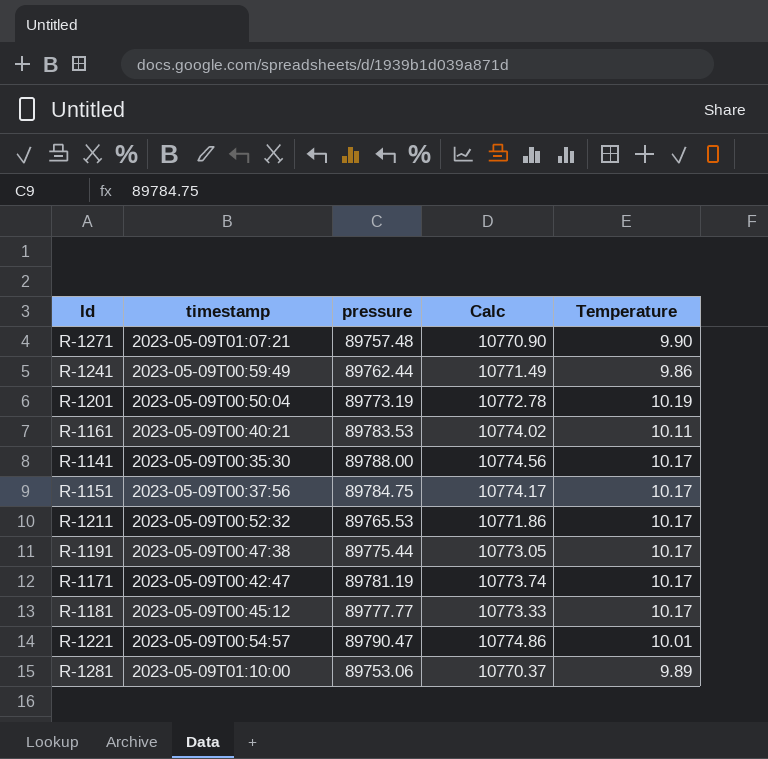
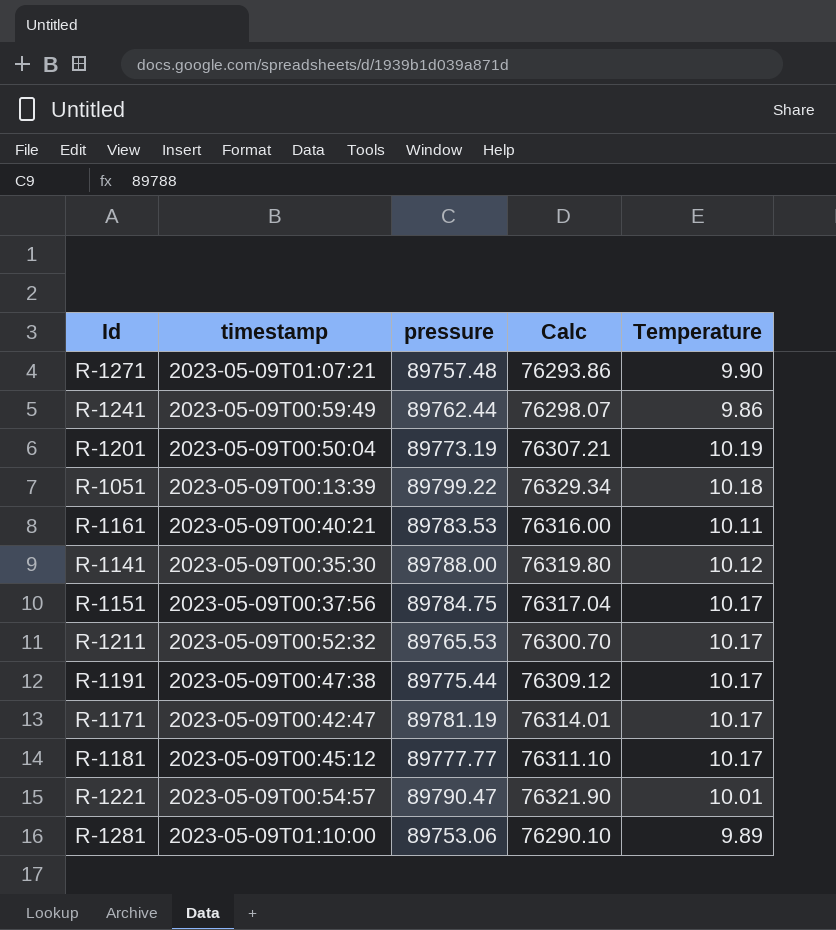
column Calc | formula: [pressure] * 0.12 -> [pressure] * 0.85
row R-1051: none -> 2023-05-09T00:13:39 | 89799.22 | 76329.34 | 10.18
R-1141 | Temperature: 10.17 -> 10.12

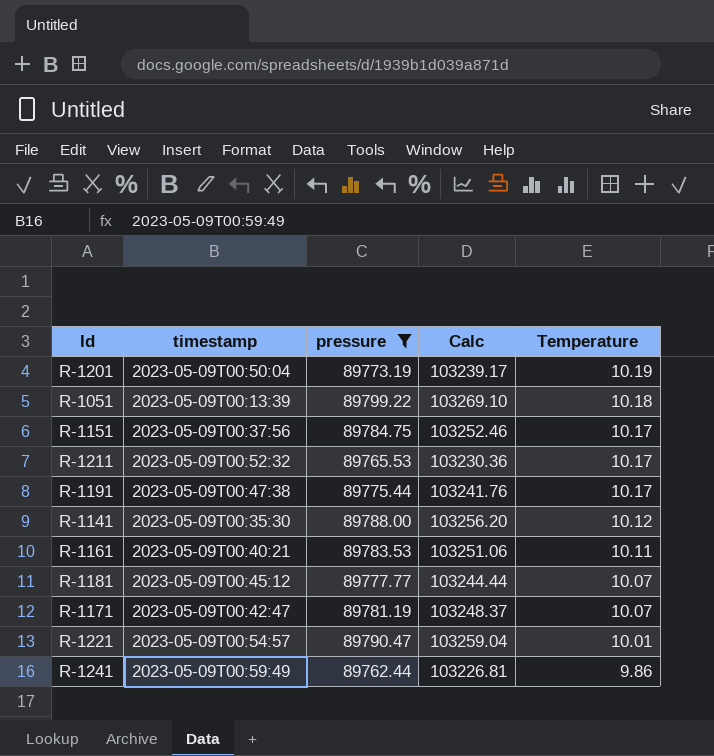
filter: none -> pressure >= 89762.44
row order: none -> Temperature descending
column Calc | formula: [pressure] * 0.85 -> [pressure] * 1.15
R-1181 | Temperature: 10.17 -> 10.07
R-1171 | Temperature: 10.17 -> 10.07

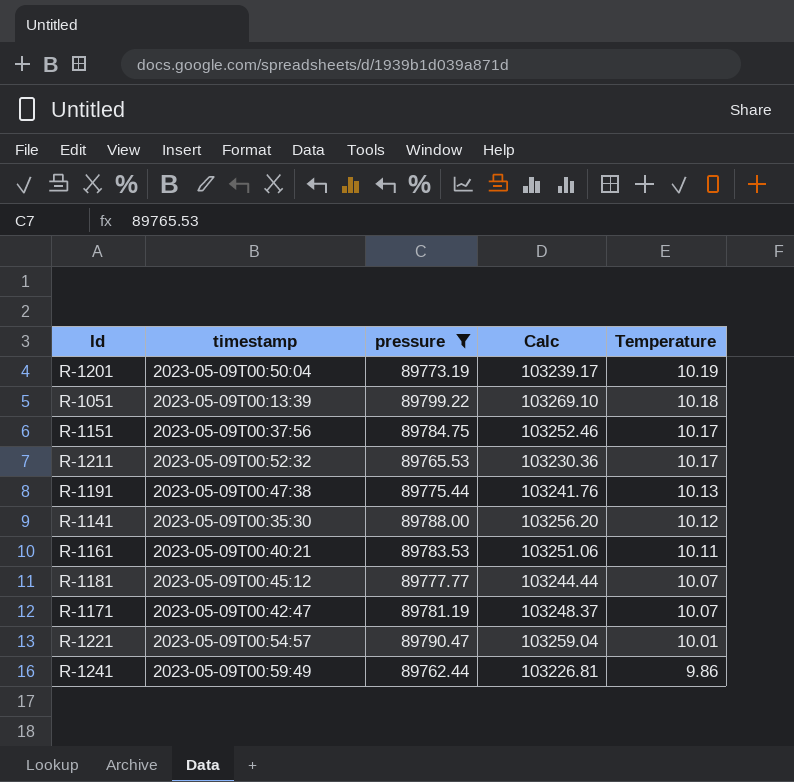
R-1191 | Temperature: 10.17 -> 10.13

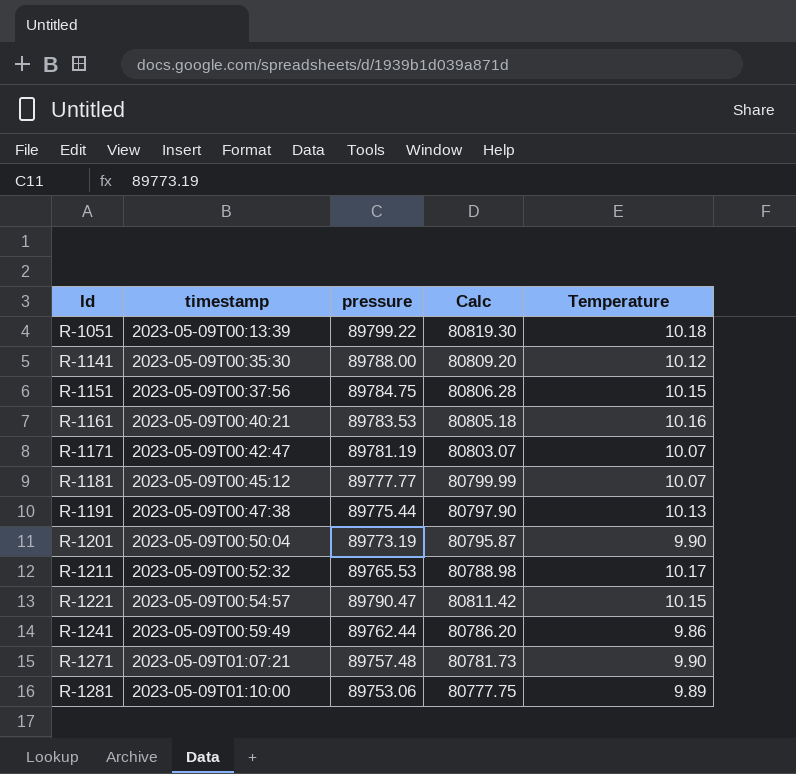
filter: pressure >= 89762.44 -> none
row order: Temperature descending -> Id ascending
column Calc | formula: [pressure] * 1.15 -> [pressure] * 0.9
R-1151 | Temperature: 10.17 -> 10.15
R-1161 | Temperature: 10.11 -> 10.16
R-1201 | Temperature: 10.19 -> 9.90
R-1221 | Temperature: 10.01 -> 10.15

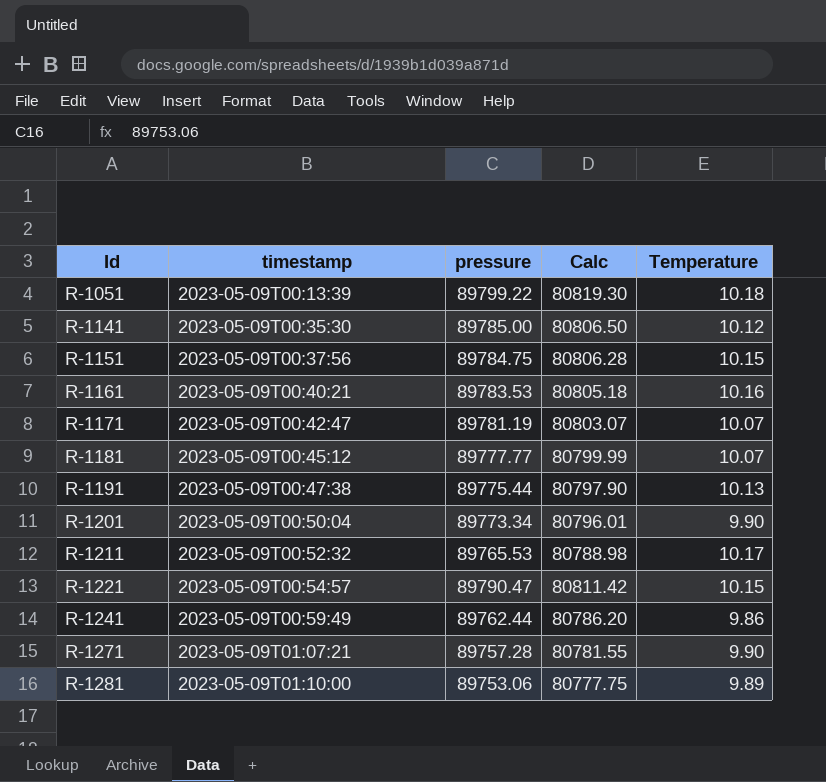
R-1141 | pressure: 89788.00 -> 89785.00
R-1141 | Calc: 80809.20 -> 80806.50
R-1201 | pressure: 89773.19 -> 89773.34
R-1201 | Calc: 80795.87 -> 80796.01
R-1271 | pressure: 89757.48 -> 89757.28
R-1271 | Calc: 80781.73 -> 80781.55

